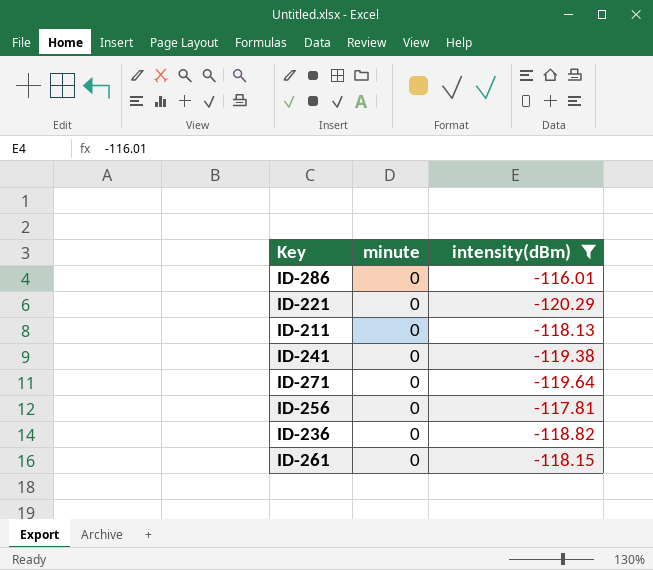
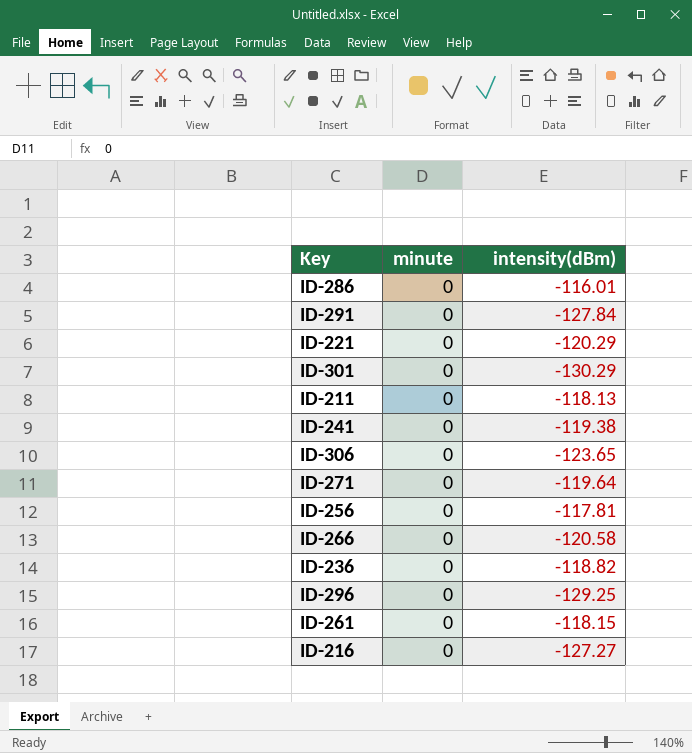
filter: intensity(dBm) >= -120.29 -> none

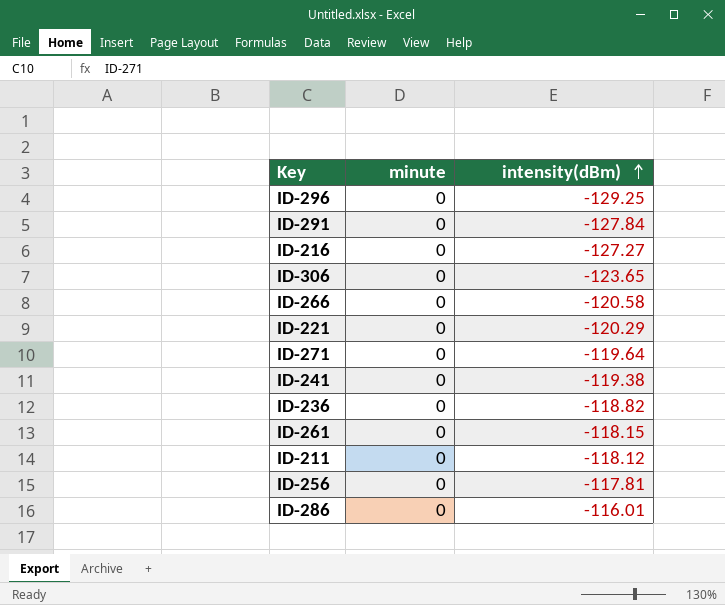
row order: none -> intensity(dBm) ascending
row ID-301: 0 | -130.29 -> none
ID-211 | intensity(dBm): -118.13 -> -118.12

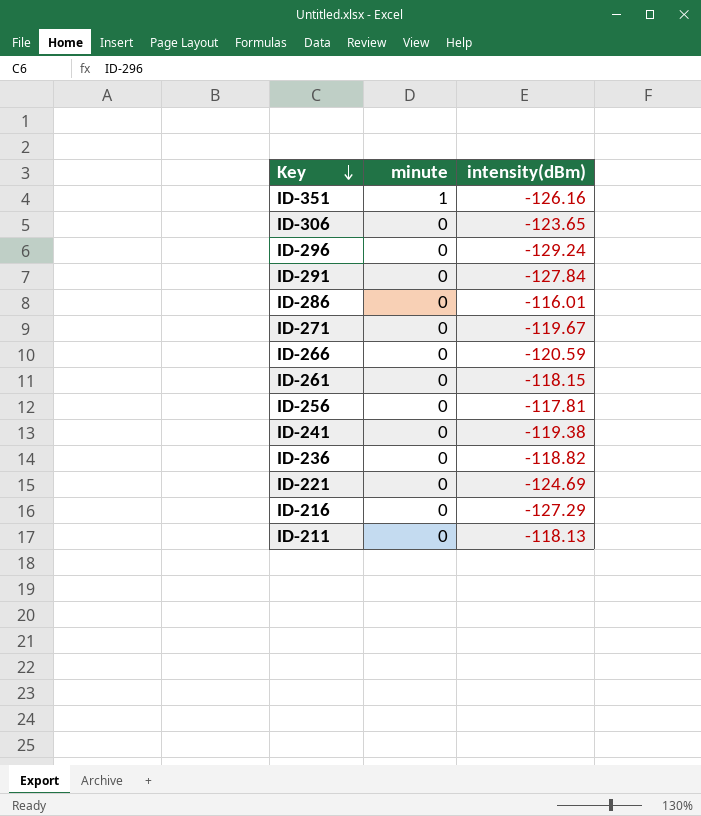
row order: intensity(dBm) ascending -> Key descending
row ID-351: none -> 1 | -126.16
ID-296 | intensity(dBm): -129.25 -> -129.24
ID-271 | intensity(dBm): -119.64 -> -119.67
ID-266 | intensity(dBm): -120.58 -> -120.59
ID-221 | intensity(dBm): -120.29 -> -124.69
ID-216 | intensity(dBm): -127.27 -> -127.29
ID-211 | intensity(dBm): -118.12 -> -118.13

